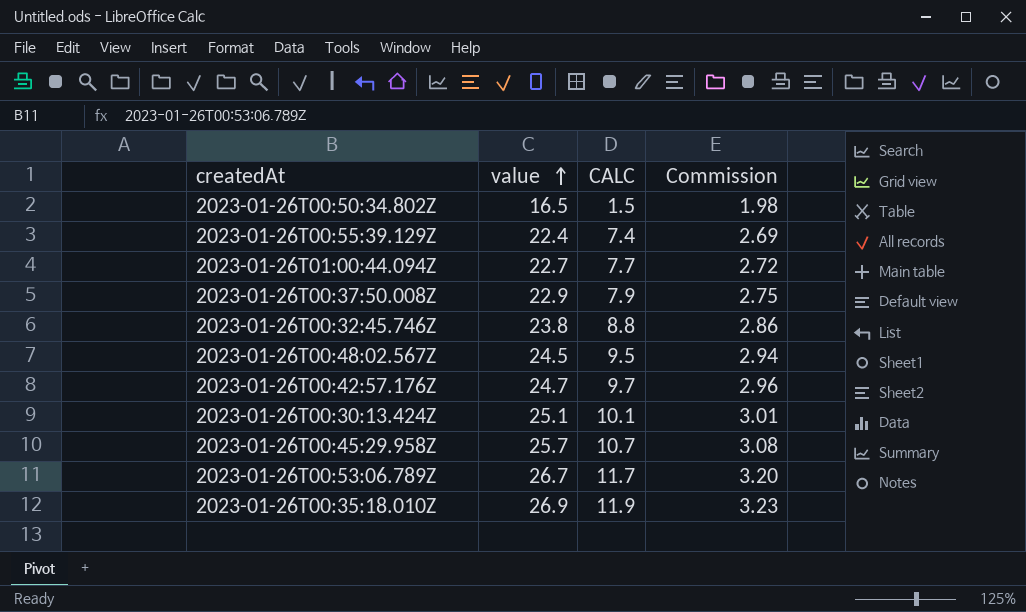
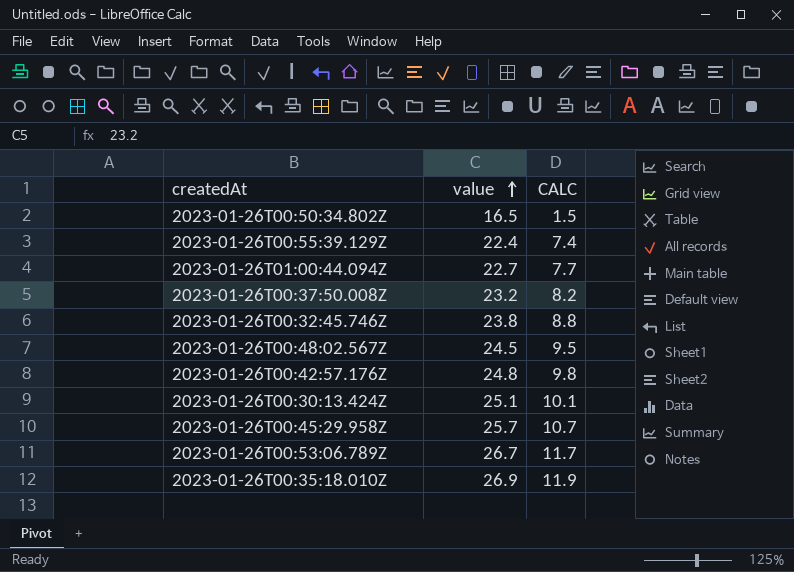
column Commission | formula: [value] * 0.12 -> none
2023-01-26T00:37:50.008Z | value: 22.9 -> 23.2
2023-01-26T00:37:50.008Z | CALC: 7.9 -> 8.2
2023-01-26T00:42:57.176Z | value: 24.7 -> 24.8
2023-01-26T00:42:57.176Z | CALC: 9.7 -> 9.8

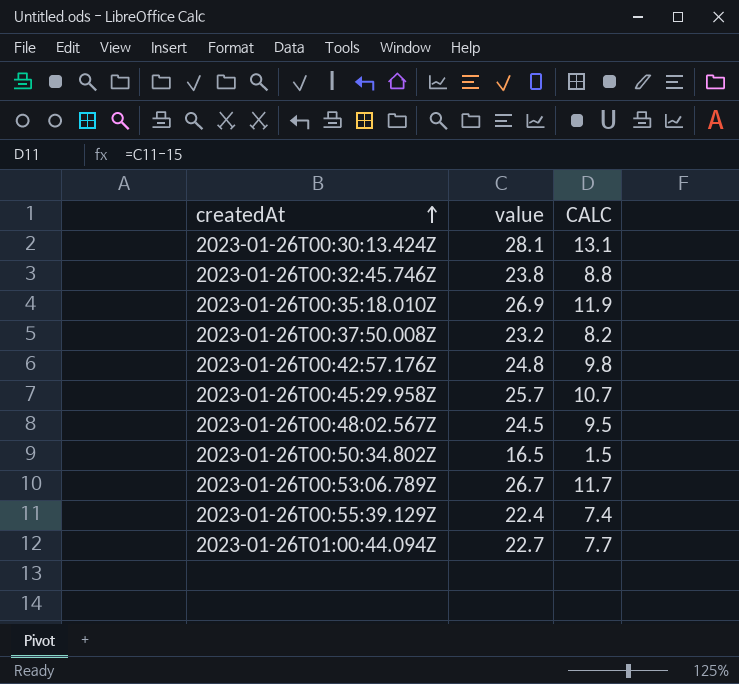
row order: value ascending -> createdAt ascending
2023-01-26T00:30:13.424Z | value: 25.1 -> 28.1
2023-01-26T00:30:13.424Z | CALC: 10.1 -> 13.1

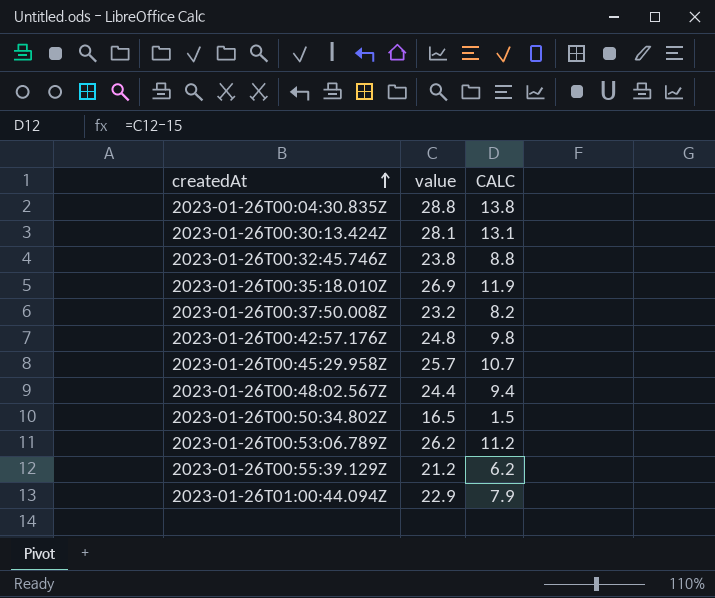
row 2023-01-26T00:04:30.835Z: none -> 28.8 | 13.8
2023-01-26T00:48:02.567Z | value: 24.5 -> 24.4
2023-01-26T00:48:02.567Z | CALC: 9.5 -> 9.4
2023-01-26T00:53:06.789Z | value: 26.7 -> 26.2
2023-01-26T00:53:06.789Z | CALC: 11.7 -> 11.2
2023-01-26T00:55:39.129Z | value: 22.4 -> 21.2
2023-01-26T00:55:39.129Z | CALC: 7.4 -> 6.2
2023-01-26T01:00:44.094Z | value: 22.7 -> 22.9
2023-01-26T01:00:44.094Z | CALC: 7.7 -> 7.9

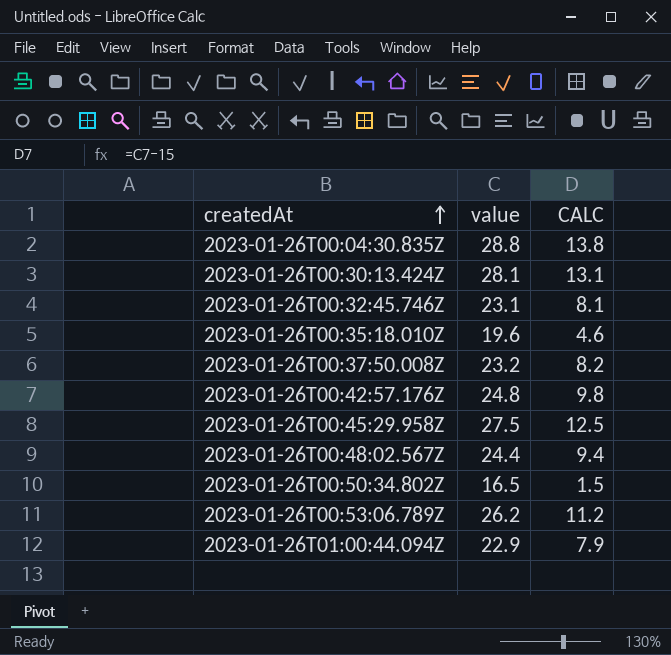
row 2023-01-26T00:55:39.129Z: 21.2 | 6.2 -> none
2023-01-26T00:32:45.746Z | value: 23.8 -> 23.1
2023-01-26T00:32:45.746Z | CALC: 8.8 -> 8.1
2023-01-26T00:35:18.010Z | value: 26.9 -> 19.6
2023-01-26T00:35:18.010Z | CALC: 11.9 -> 4.6
2023-01-26T00:45:29.958Z | value: 25.7 -> 27.5
2023-01-26T00:45:29.958Z | CALC: 10.7 -> 12.5

